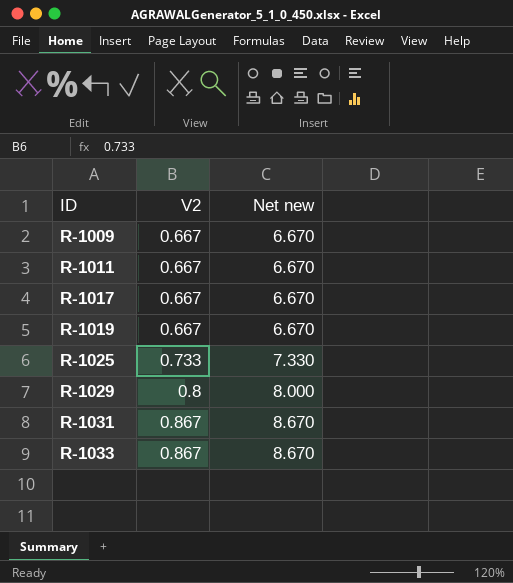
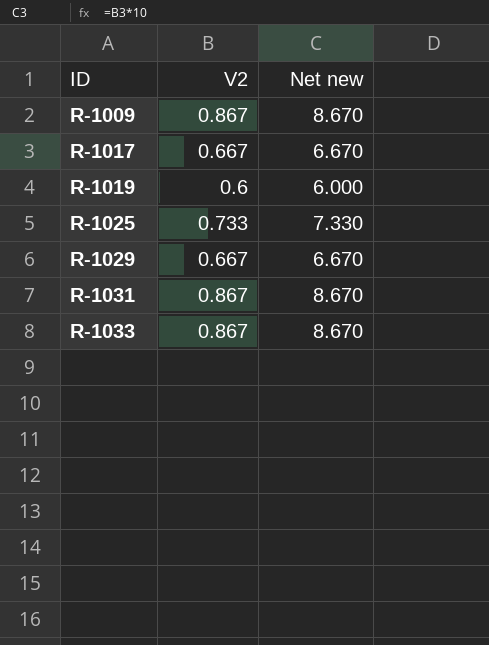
row R-1011: 0.667 | 6.670 -> none
R-1009 | V2: 0.667 -> 0.867
R-1009 | Net new: 6.670 -> 8.670
R-1019 | V2: 0.667 -> 0.6
R-1019 | Net new: 6.670 -> 6.000
R-1029 | V2: 0.8 -> 0.667
R-1029 | Net new: 8.000 -> 6.670

